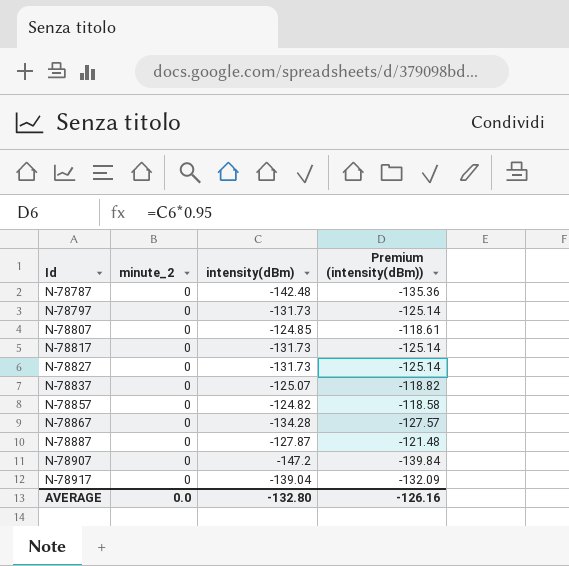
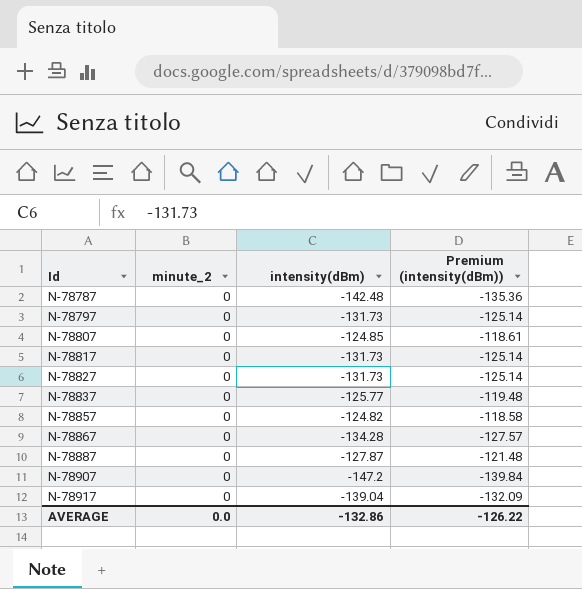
N-78837 | intensity(dBm): -125.07 -> -125.77
N-78837 | Premium (intensity(dBm)): -118.82 -> -119.48
AVERAGE | intensity(dBm): -132.80 -> -132.86
AVERAGE | Premium (intensity(dBm)): -126.16 -> -126.22

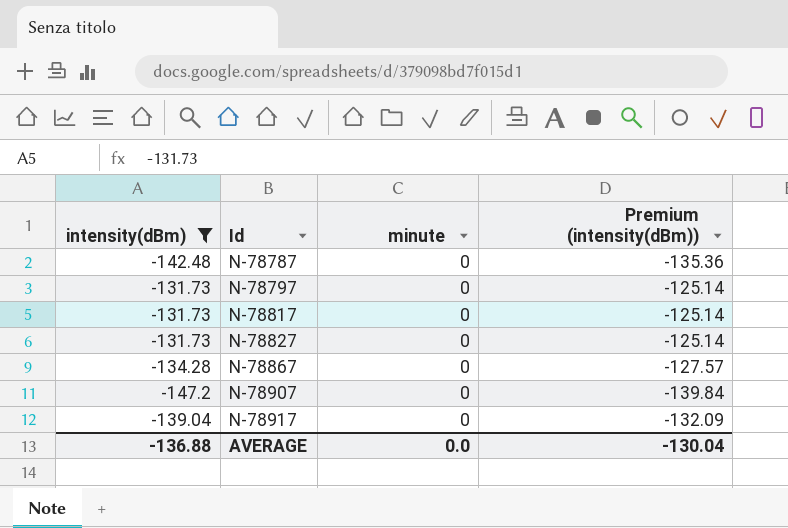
filter: none -> intensity(dBm) <= -131.73
column intensity(dBm) | position: 3 -> 1
column name: minute_2 -> minute
AVERAGE | intensity(dBm): -132.86 -> -136.88
AVERAGE | Premium (intensity(dBm)): -126.22 -> -130.04

